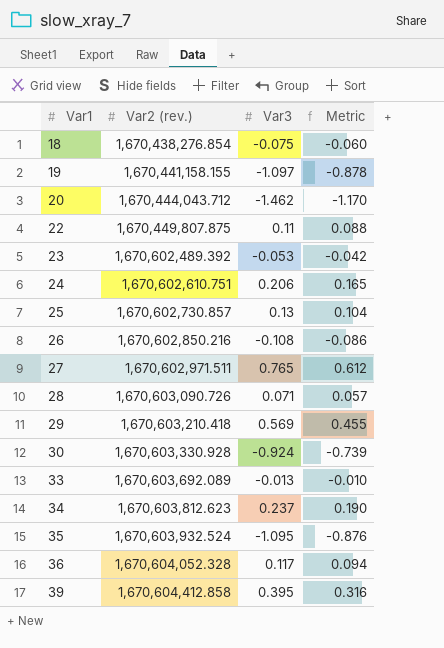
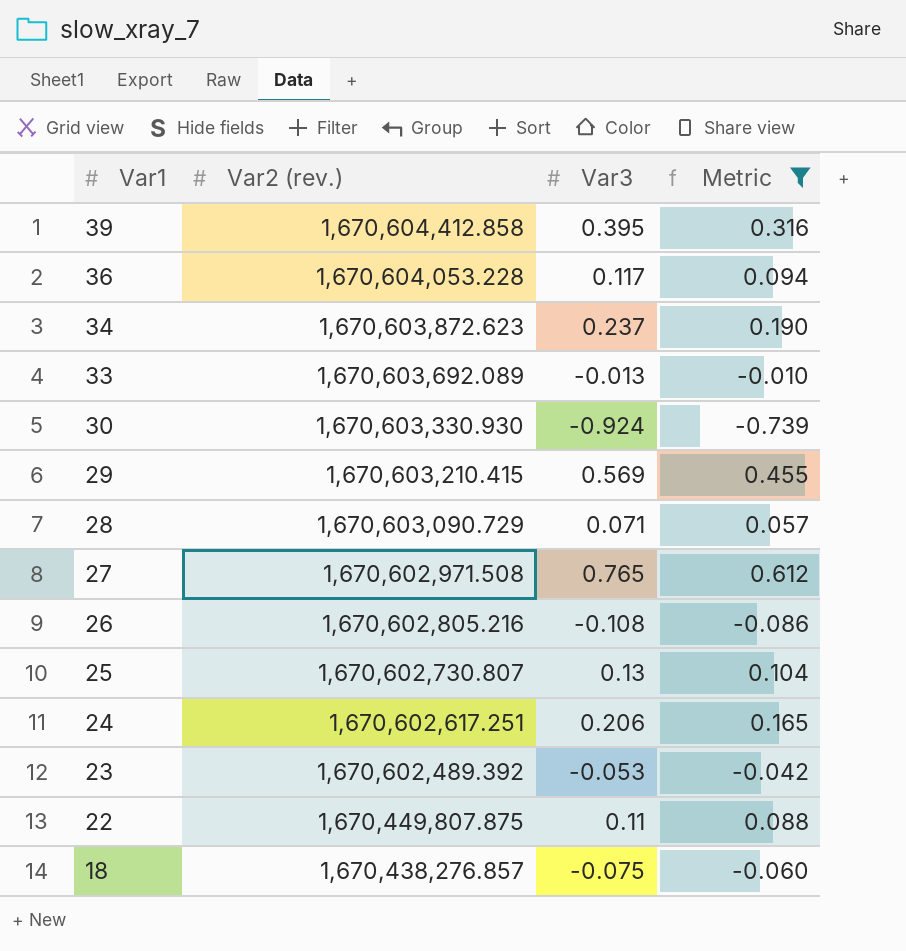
filter: none -> Metric >= -0.739
row order: Var1 ascending -> Var1 descending
36 | Var2 (rev.): 1,670,604,052.328 -> 1,670,604,053.228
34 | Var2 (rev.): 1,670,603,812.623 -> 1,670,603,872.623
30 | Var2 (rev.): 1,670,603,330.928 -> 1,670,603,330.930
29 | Var2 (rev.): 1,670,603,210.418 -> 1,670,603,210.415
28 | Var2 (rev.): 1,670,603,090.726 -> 1,670,603,090.729
27 | Var2 (rev.): 1,670,602,971.511 -> 1,670,602,971.508
26 | Var2 (rev.): 1,670,602,850.216 -> 1,670,602,805.216
25 | Var2 (rev.): 1,670,602,730.857 -> 1,670,602,730.807
24 | Var2 (rev.): 1,670,602,610.751 -> 1,670,602,617.251
18 | Var2 (rev.): 1,670,438,276.854 -> 1,670,438,276.857

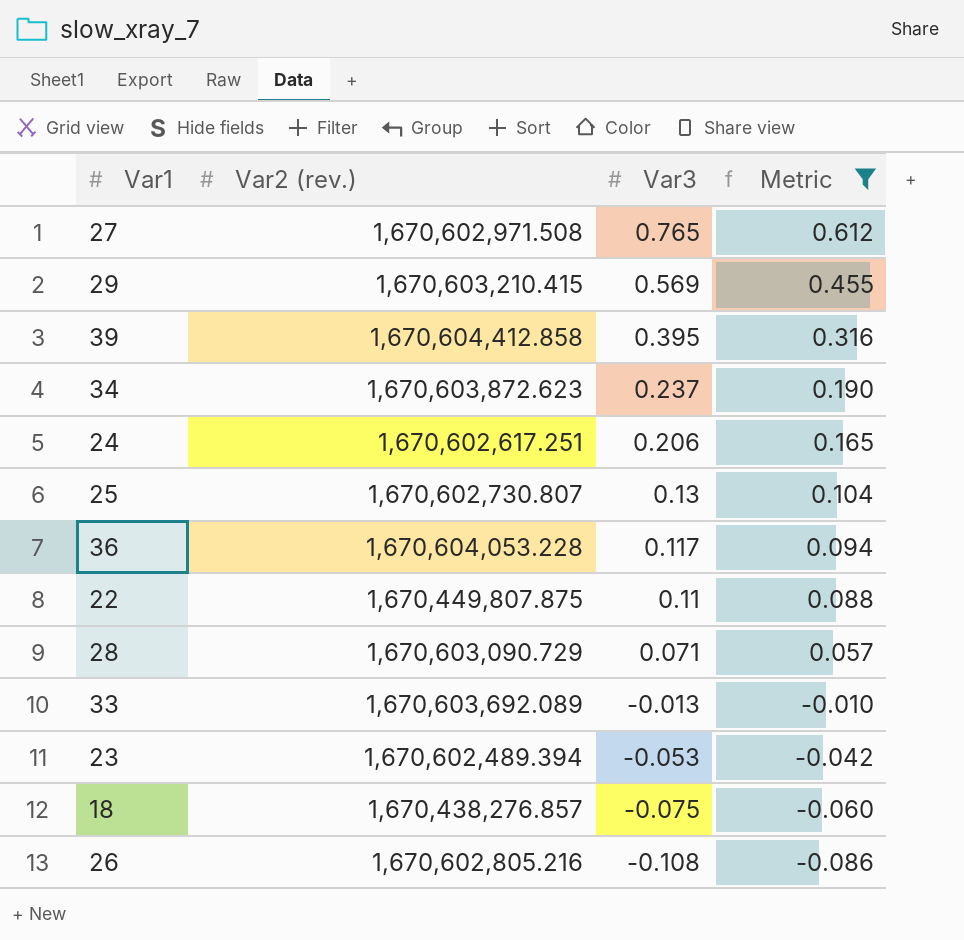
row order: Var1 descending -> Var3 descending
row 30: 1,670,603,330.930 | -0.924 | -0.739 -> none
23 | Var2 (rev.): 1,670,602,489.392 -> 1,670,602,489.394

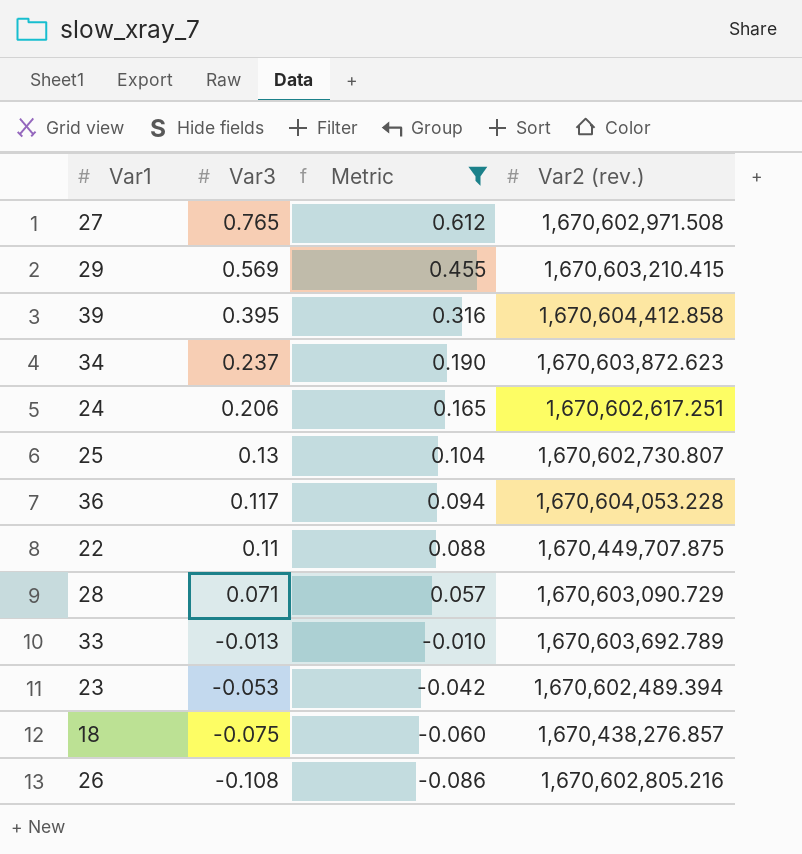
column Var2 (rev.) | position: 2 -> 4
22 | Var2 (rev.): 1,670,449,807.875 -> 1,670,449,707.875
33 | Var2 (rev.): 1,670,603,692.089 -> 1,670,603,692.789

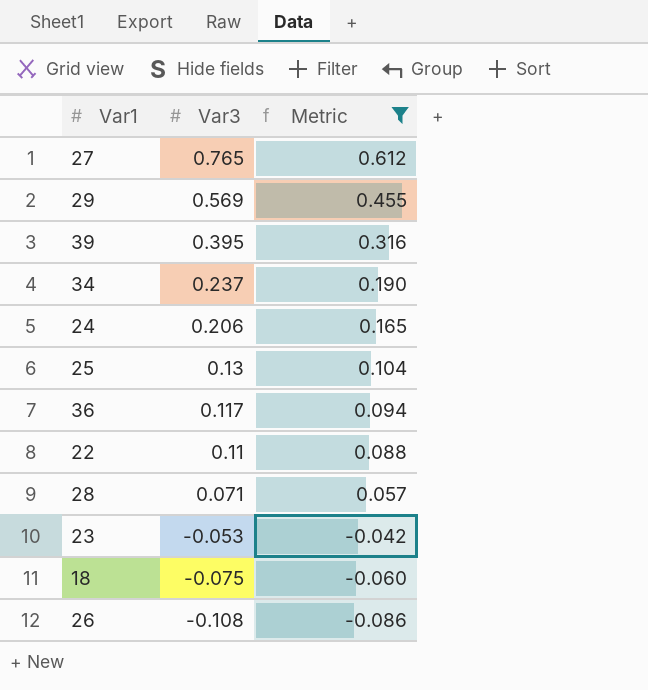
column Var2 (rev.) | position: 4 -> none
row 33: -0.013 | -0.010 | 1,670,603,692.789 -> none

